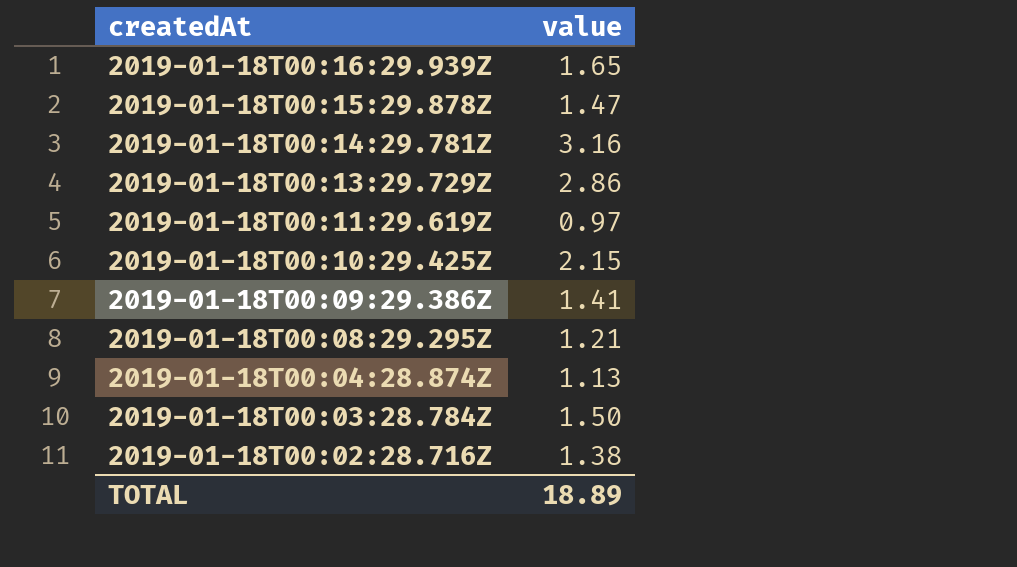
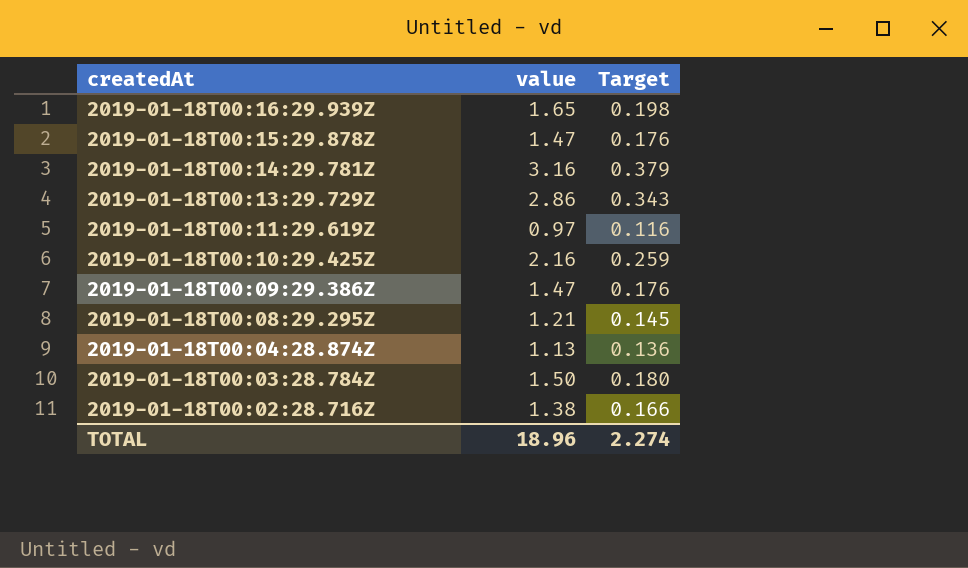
column Target | formula: none -> [value] * 0.12
2019-01-18T00:10:29.425Z | value: 2.15 -> 2.16
2019-01-18T00:09:29.386Z | value: 1.41 -> 1.47
TOTAL | value: 18.89 -> 18.96

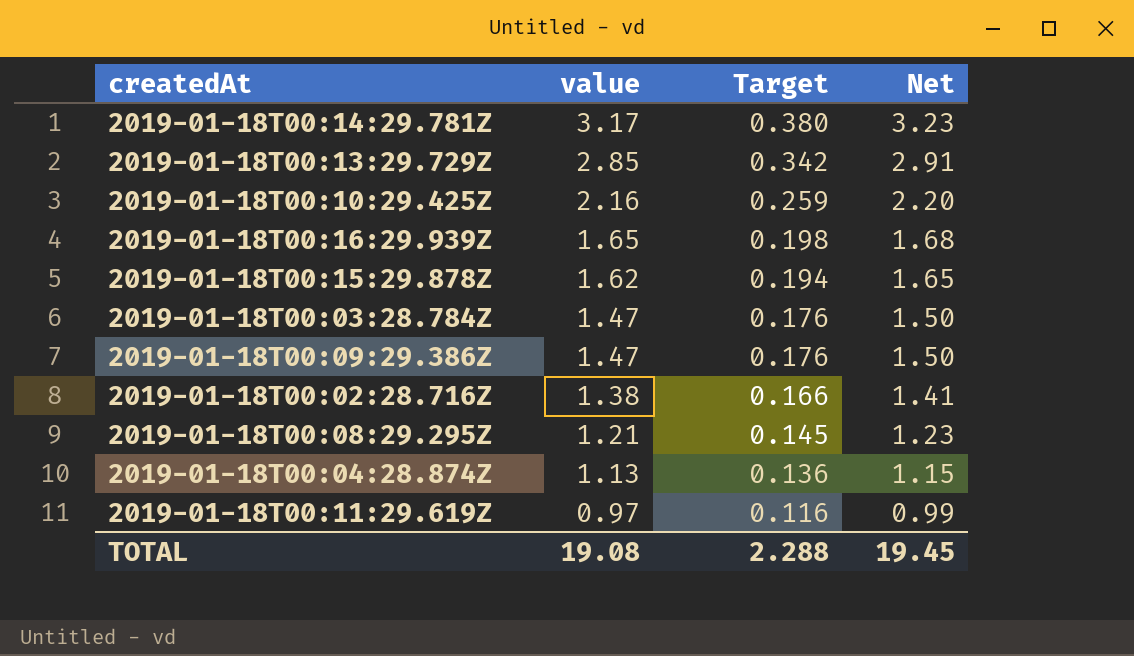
row order: createdAt descending -> value descending
column Net | formula: none -> [value] * 1.02
2019-01-18T00:14:29.781Z | value: 3.16 -> 3.17
2019-01-18T00:14:29.781Z | Target: 0.379 -> 0.380
2019-01-18T00:13:29.729Z | value: 2.86 -> 2.85
2019-01-18T00:13:29.729Z | Target: 0.343 -> 0.342
2019-01-18T00:15:29.878Z | value: 1.47 -> 1.62
2019-01-18T00:15:29.878Z | Target: 0.176 -> 0.194
2019-01-18T00:03:28.784Z | value: 1.50 -> 1.47
2019-01-18T00:03:28.784Z | Target: 0.180 -> 0.176
TOTAL | value: 18.96 -> 19.08
TOTAL | Target: 2.274 -> 2.288

